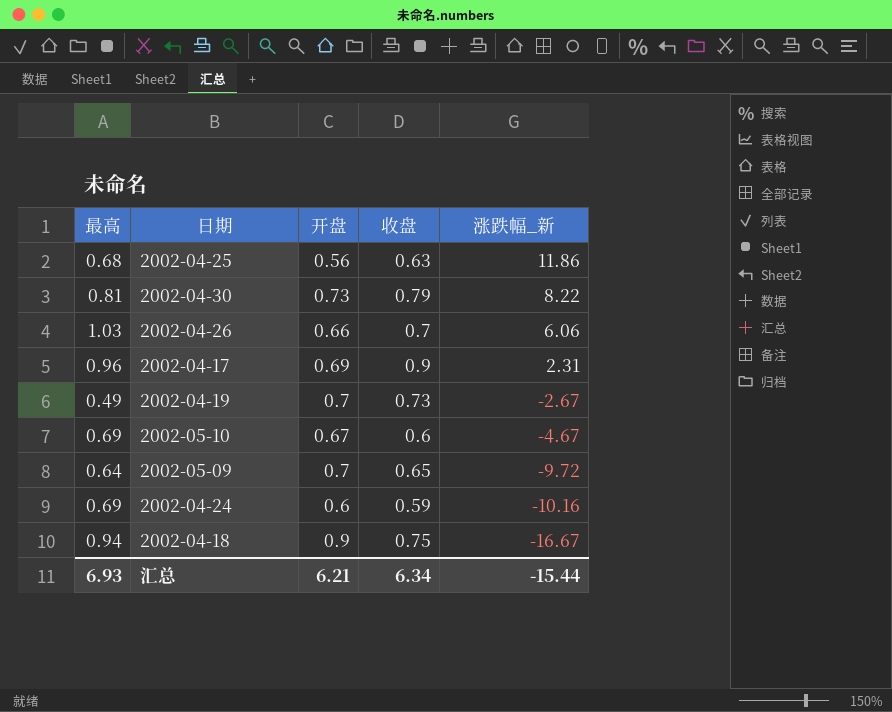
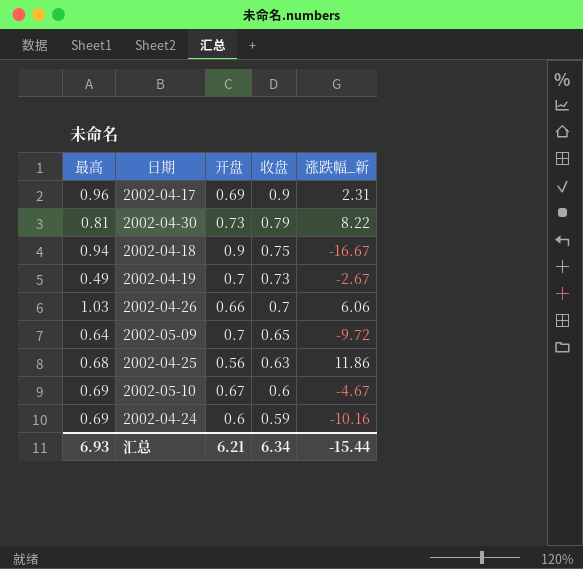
row order: 涨跌幅_新 descending -> 收盘 descending

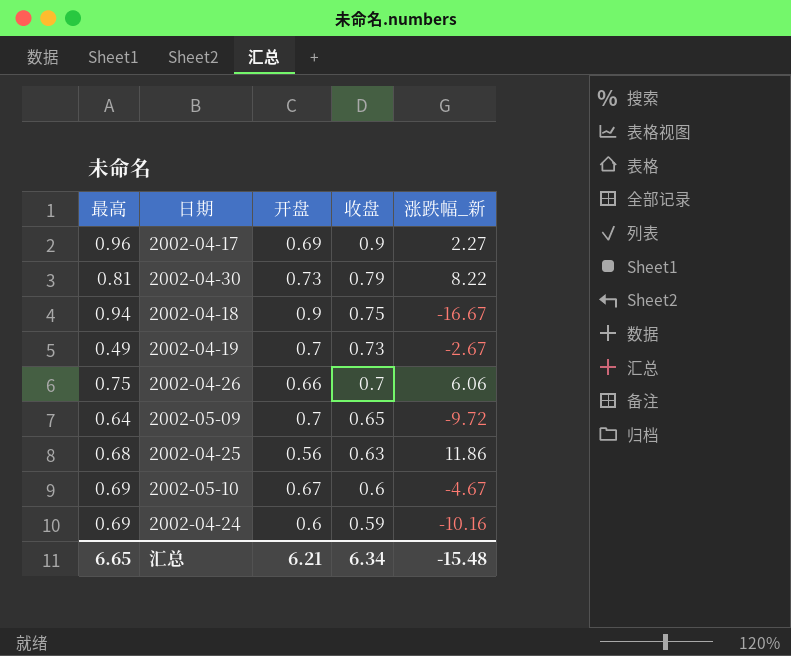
2002-04-17 | 涨跌幅_新: 2.31 -> 2.27
2002-04-26 | 最高: 1.03 -> 0.75
汇总 | 最高: 6.93 -> 6.65
汇总 | 涨跌幅_新: -15.44 -> -15.48

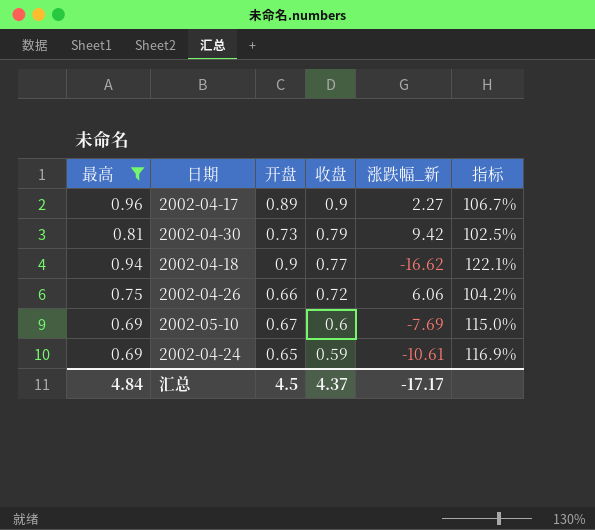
filter: none -> 最高 >= 0.69
column 指标 | formula: none -> [最高] / [收盘]
2002-04-17 | 开盘: 0.69 -> 0.89
2002-04-30 | 涨跌幅_新: 8.22 -> 9.42
2002-04-18 | 收盘: 0.75 -> 0.77
2002-04-18 | 涨跌幅_新: -16.67 -> -16.62
2002-04-26 | 收盘: 0.7 -> 0.72
2002-05-10 | 涨跌幅_新: -4.67 -> -7.69
2002-04-24 | 开盘: 0.6 -> 0.65
2002-04-24 | 涨跌幅_新: -10.16 -> -10.61
汇总 | 最高: 6.65 -> 4.84
汇总 | 开盘: 6.21 -> 4.5
汇总 | 收盘: 6.34 -> 4.37
汇总 | 涨跌幅_新: -15.48 -> -17.17

